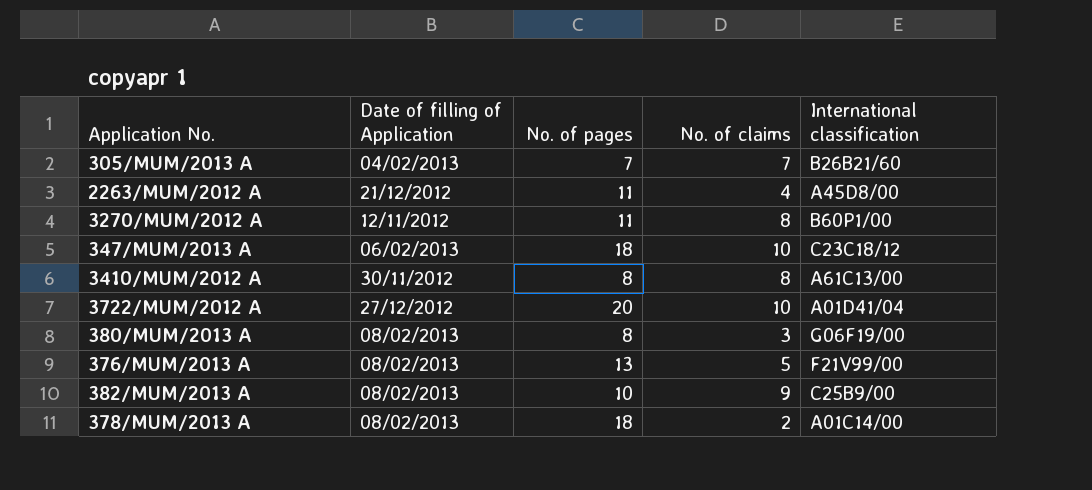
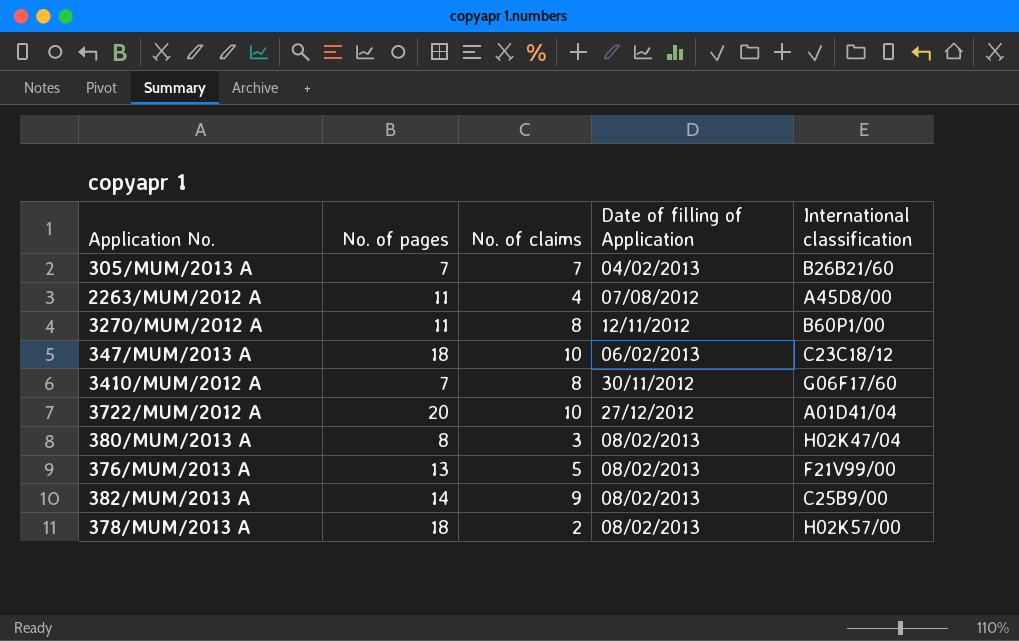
column Date of filling of Application | position: 2 -> 4
2263/MUM/2012 A | Date of filling of Application: 21/12/2012 -> 07/08/2012
3410/MUM/2012 A | No. of pages: 8 -> 7
3410/MUM/2012 A | International classification: A61C13/00 -> G06F17/60
380/MUM/2013 A | International classification: G06F19/00 -> H02K47/04
382/MUM/2013 A | No. of pages: 10 -> 14
378/MUM/2013 A | International classification: A01C14/00 -> H02K57/00

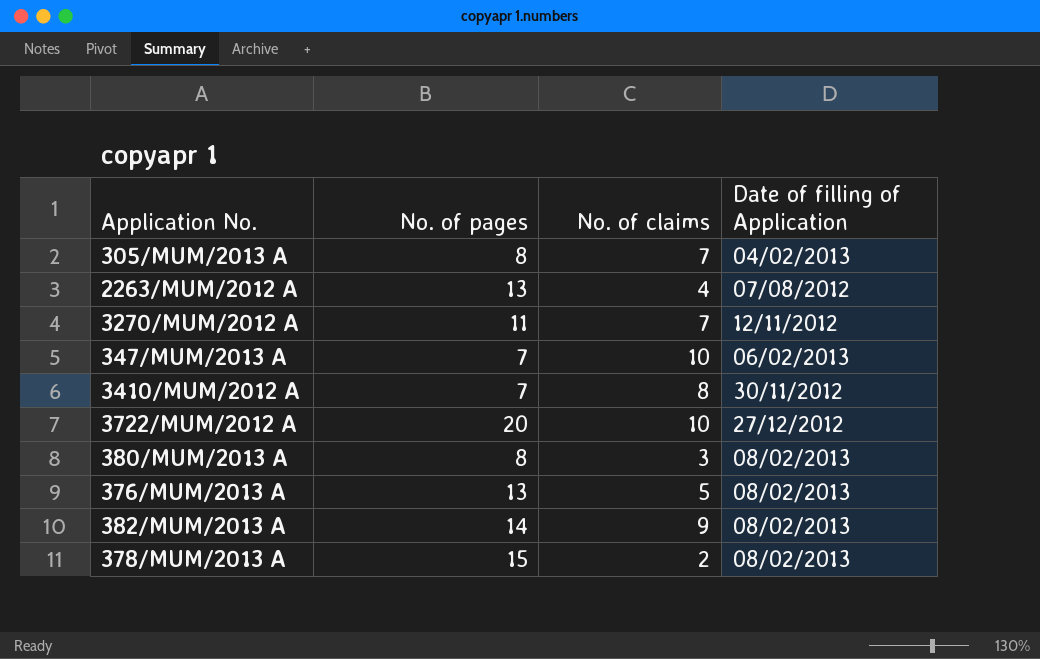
column International classification | position: 5 -> none
305/MUM/2013 A | No. of pages: 7 -> 8
2263/MUM/2012 A | No. of pages: 11 -> 13
3270/MUM/2012 A | No. of claims: 8 -> 7
347/MUM/2013 A | No. of pages: 18 -> 7
378/MUM/2013 A | No. of pages: 18 -> 15

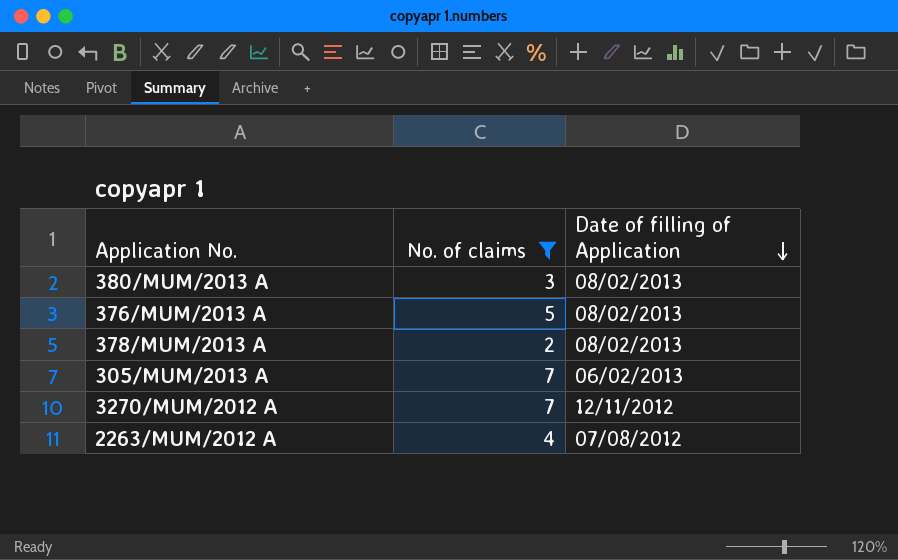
filter: none -> No. of claims <= 7
row order: none -> Date of filling of Application descending
column No. of pages | position: 2 -> none
305/MUM/2013 A | Date of filling of Application: 04/02/2013 -> 06/02/2013

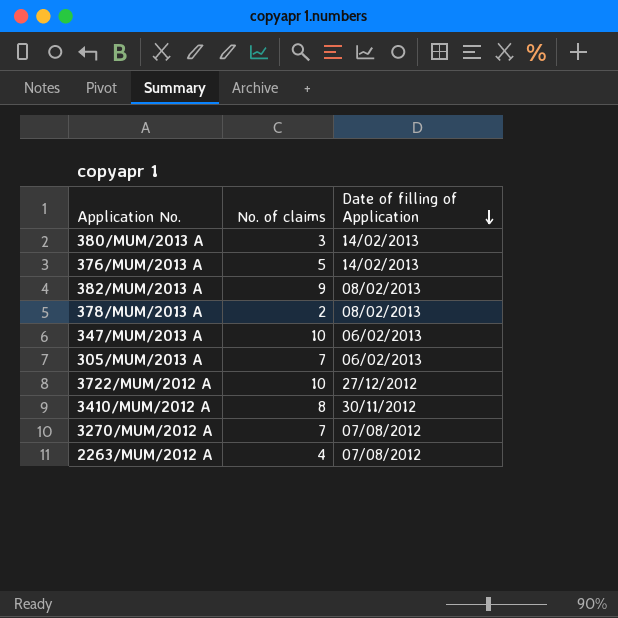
filter: No. of claims <= 7 -> none
380/MUM/2013 A | Date of filling of Application: 08/02/2013 -> 14/02/2013
376/MUM/2013 A | Date of filling of Application: 08/02/2013 -> 14/02/2013
3270/MUM/2012 A | Date of filling of Application: 12/11/2012 -> 07/08/2012

